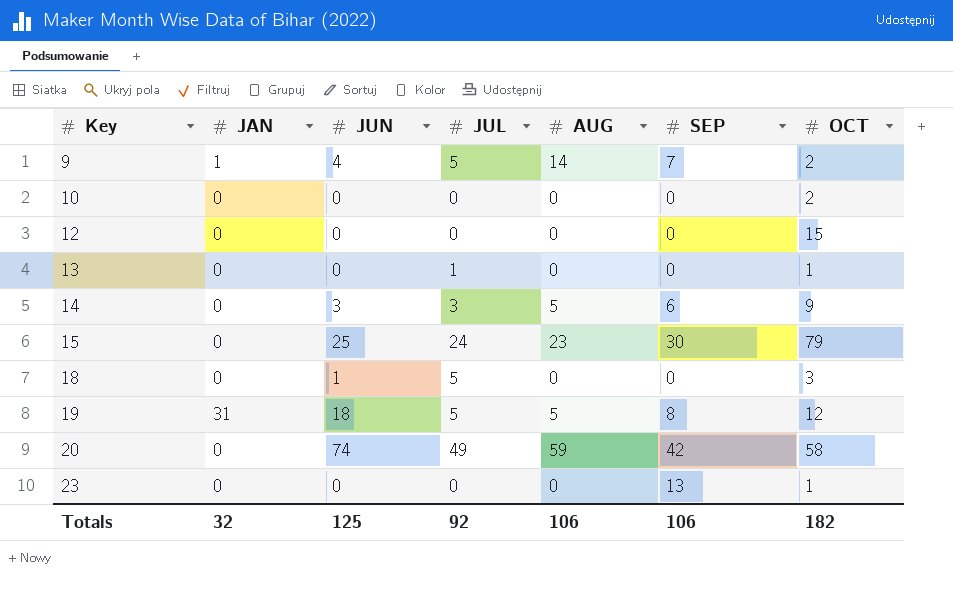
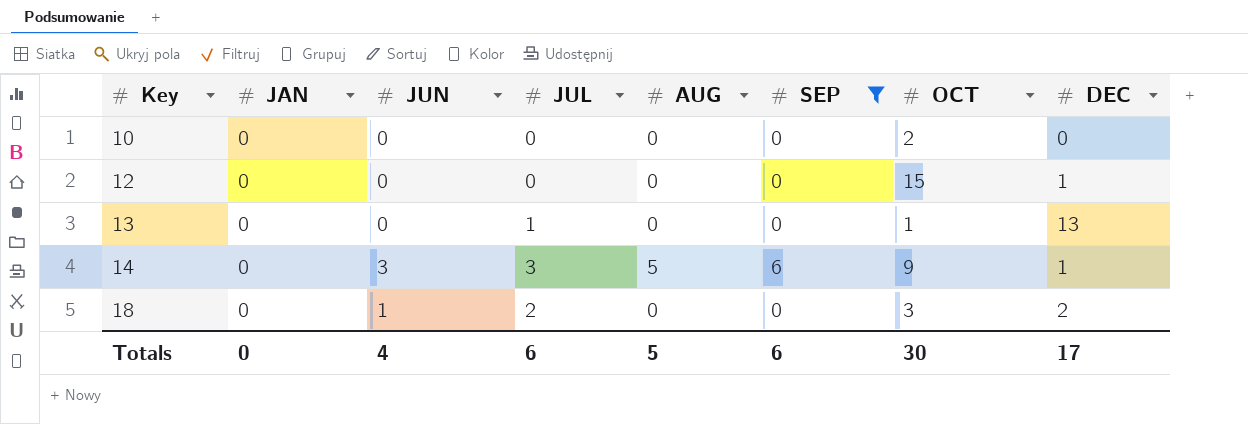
filter: none -> SEP <= 6
column DEC | position: none -> 8
18 | JUL: 5 -> 2
Totals | JAN: 32 -> 0
Totals | JUN: 125 -> 4
Totals | JUL: 92 -> 6
Totals | AUG: 106 -> 5
Totals | SEP: 106 -> 6
Totals | OCT: 182 -> 30

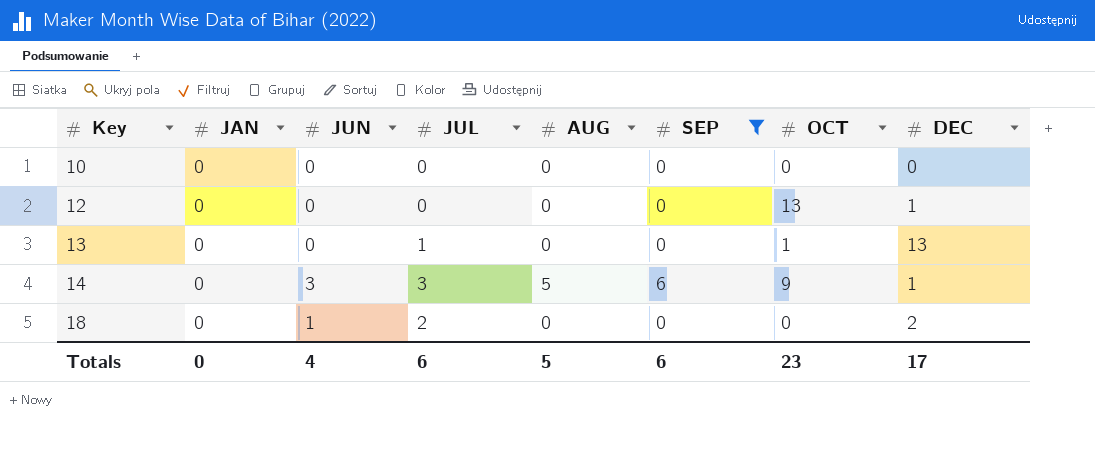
10 | OCT: 2 -> 0
12 | OCT: 15 -> 13
18 | OCT: 3 -> 0
Totals | OCT: 30 -> 23

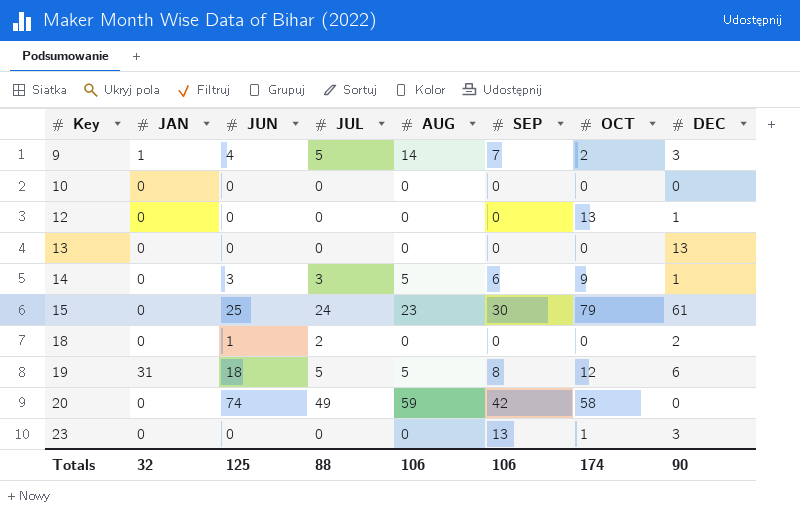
filter: SEP <= 6 -> none
13 | JUL: 1 -> 0
13 | OCT: 1 -> 0
Totals | JAN: 0 -> 32
Totals | JUN: 4 -> 125
Totals | JUL: 6 -> 88
Totals | AUG: 5 -> 106
Totals | SEP: 6 -> 106
Totals | OCT: 23 -> 174
Totals | DEC: 17 -> 90

